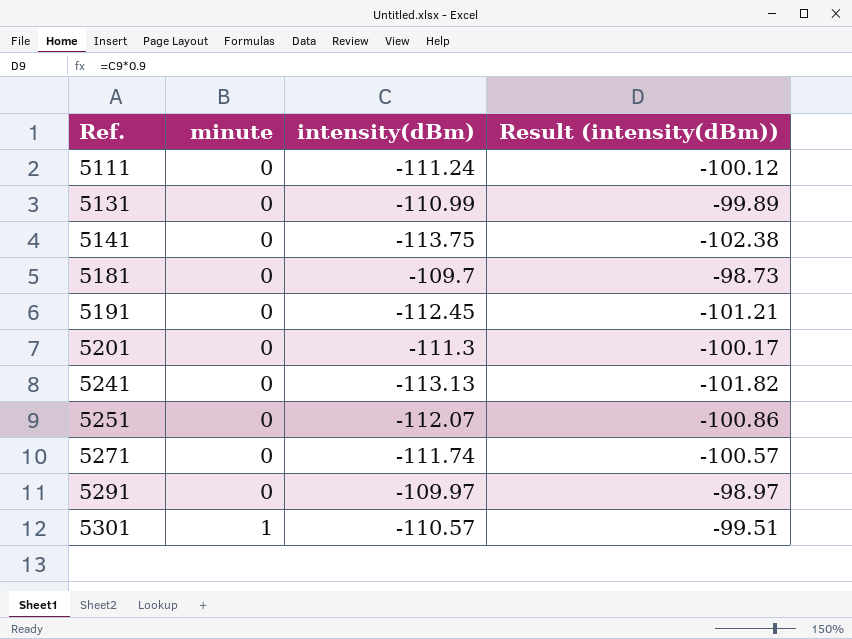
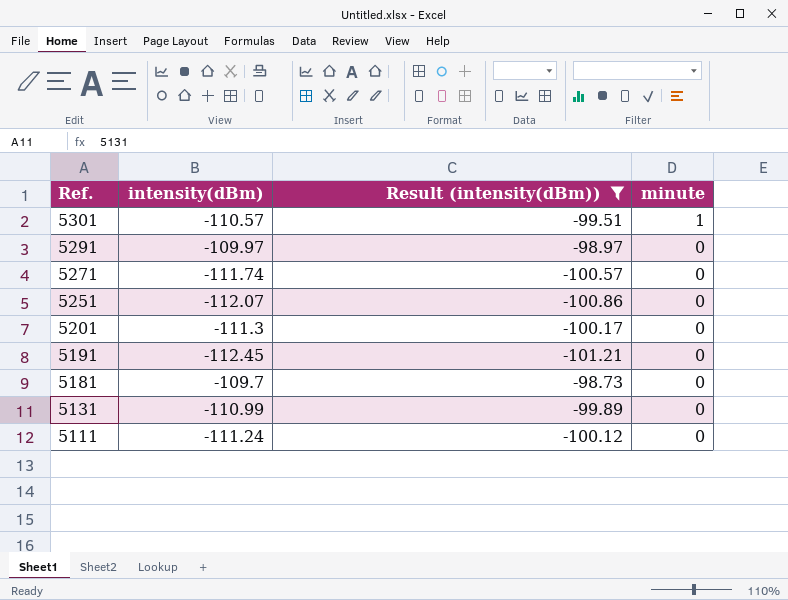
filter: none -> Result (intensity(dBm)) >= -101.21
row order: Ref. ascending -> Ref. descending
column minute | position: 2 -> 4

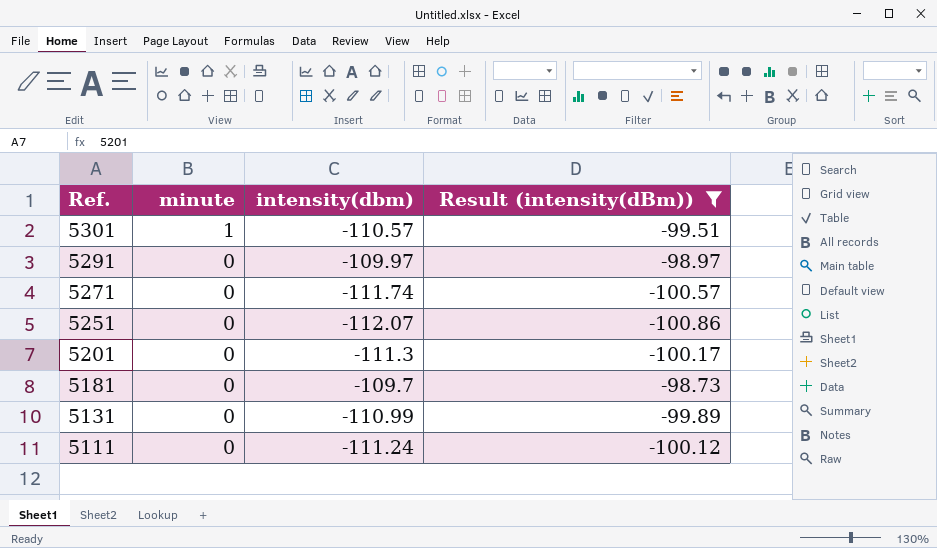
column minute | position: 4 -> 2
column name: intensity(dBm) -> intensity(dbm)
row 5191: -112.45 | -101.21 | 0 -> none

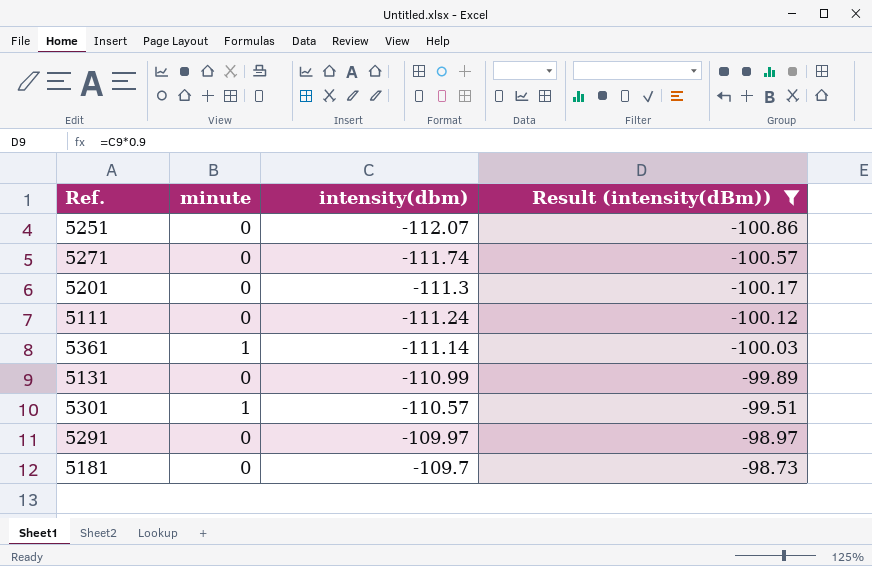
row order: Ref. descending -> intensity(dbm) ascending
row 5361: none -> 1 | -111.14 | -100.03

